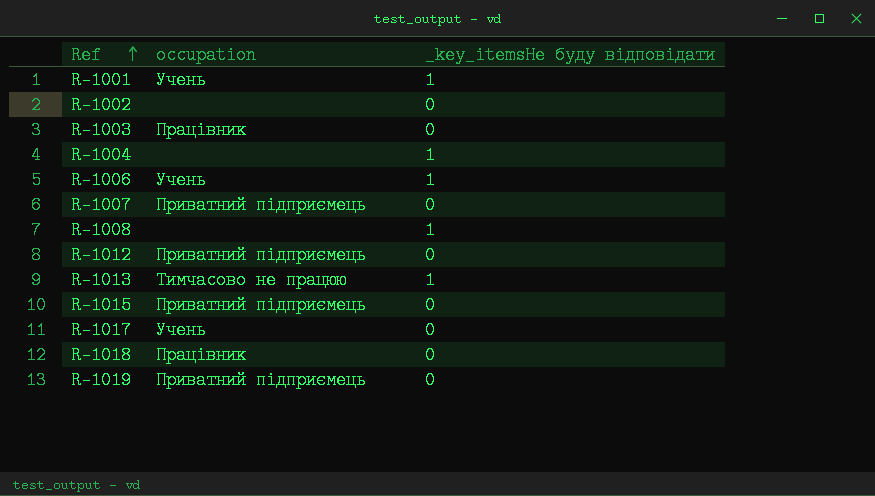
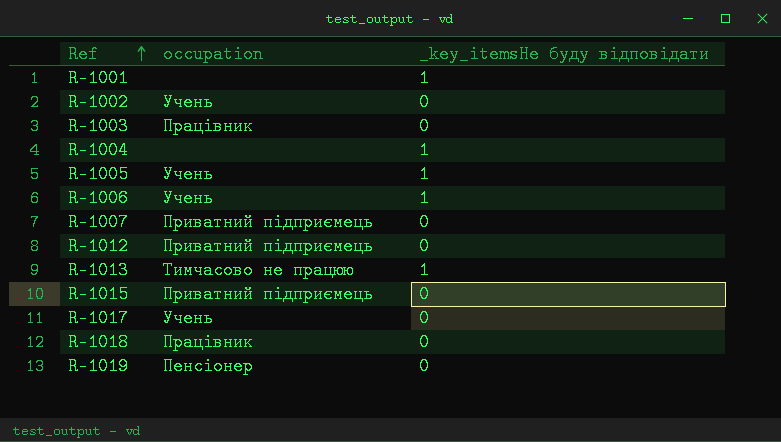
row R-1008: none | 1 -> none
R-1001 | occupation: Учень -> none
R-1002 | occupation: none -> Учень
row R-1005: none -> Учень | 1
R-1019 | occupation: Приватний підприємець -> Пенсіонер

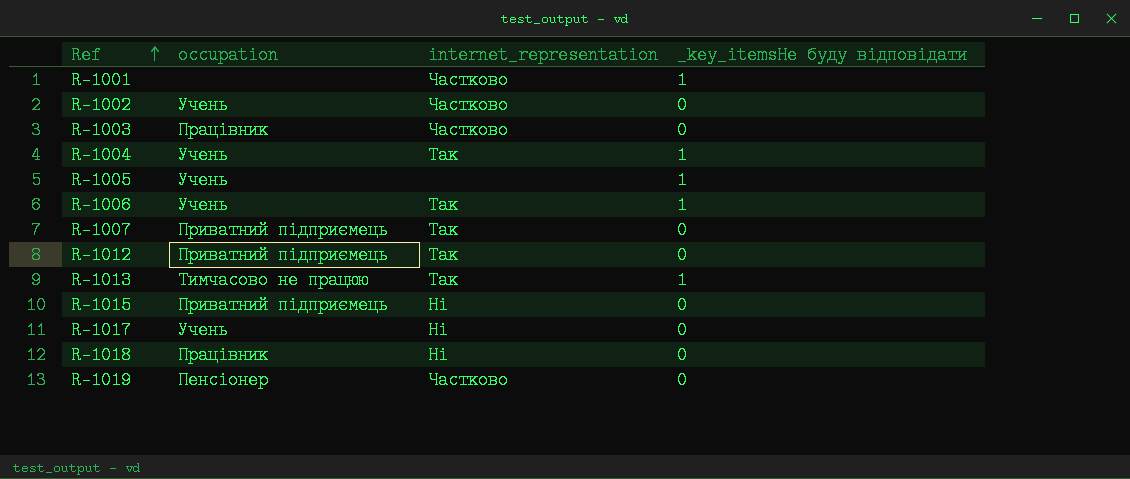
column internet_representation | position: none -> 3
R-1004 | occupation: none -> Учень

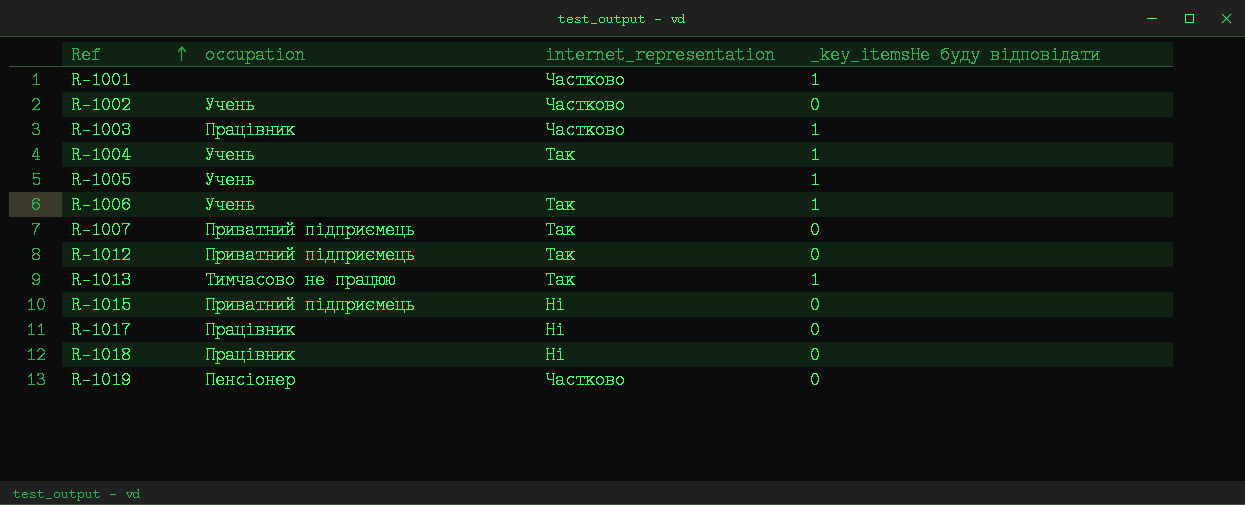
R-1003 | _key_itemsНе буду відповідати: 0 -> 1
R-1017 | occupation: Учень -> Працівник

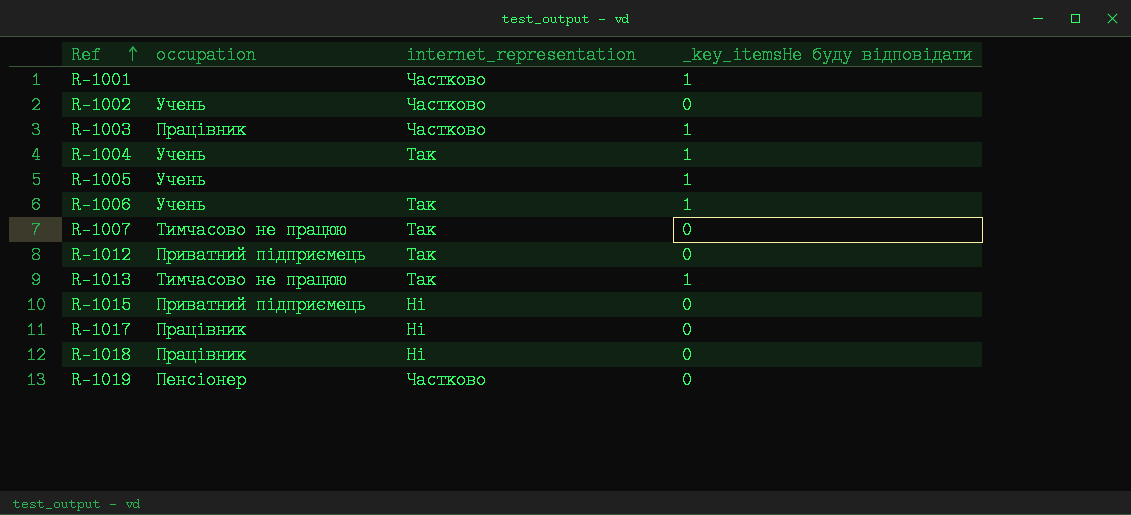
R-1007 | occupation: Приватний підприємець -> Тимчасово не працюю

